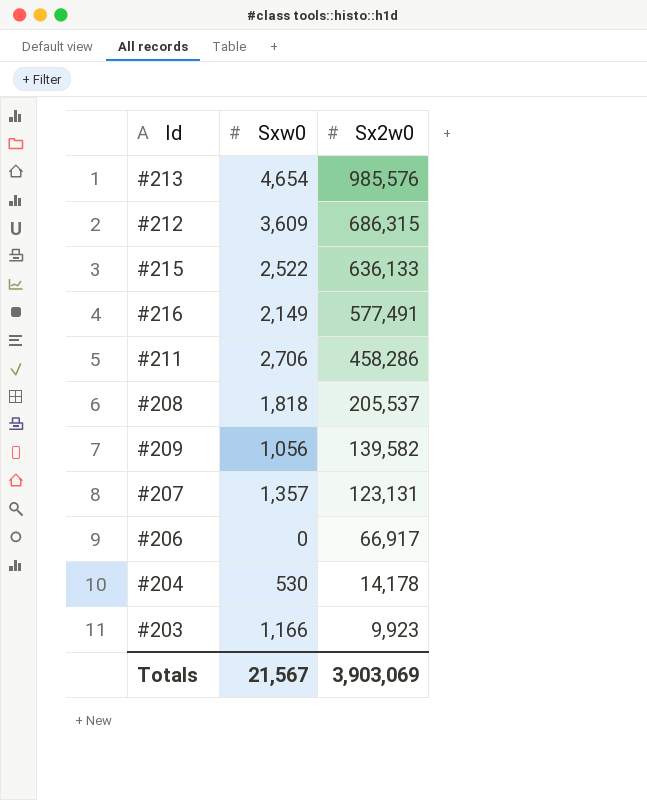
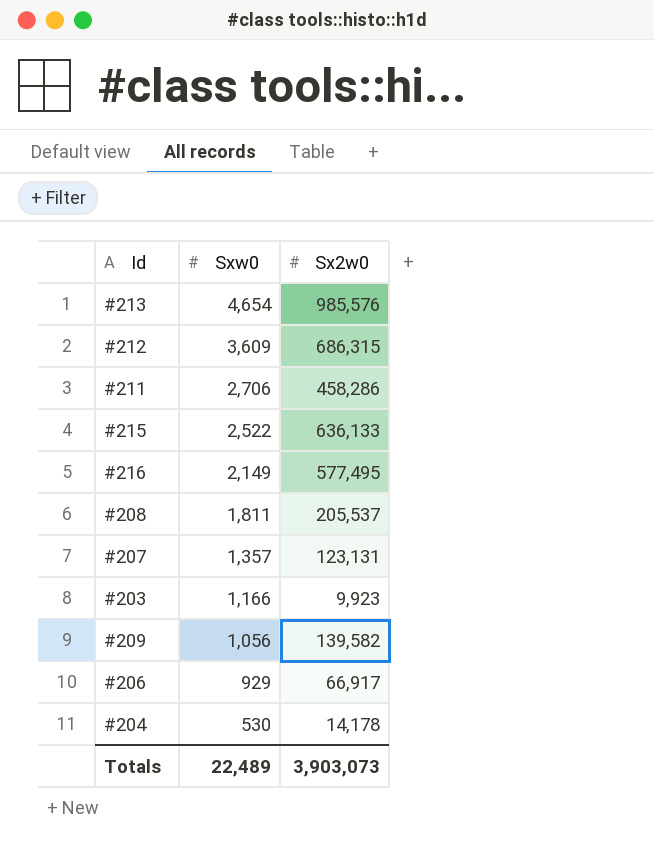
row order: Sx2w0 descending -> Sxw0 descending
#216 | Sx2w0: 577,491 -> 577,495
#208 | Sxw0: 1,818 -> 1,811
#206 | Sxw0: 0 -> 929
Totals | Sxw0: 21,567 -> 22,489
Totals | Sx2w0: 3,903,069 -> 3,903,073

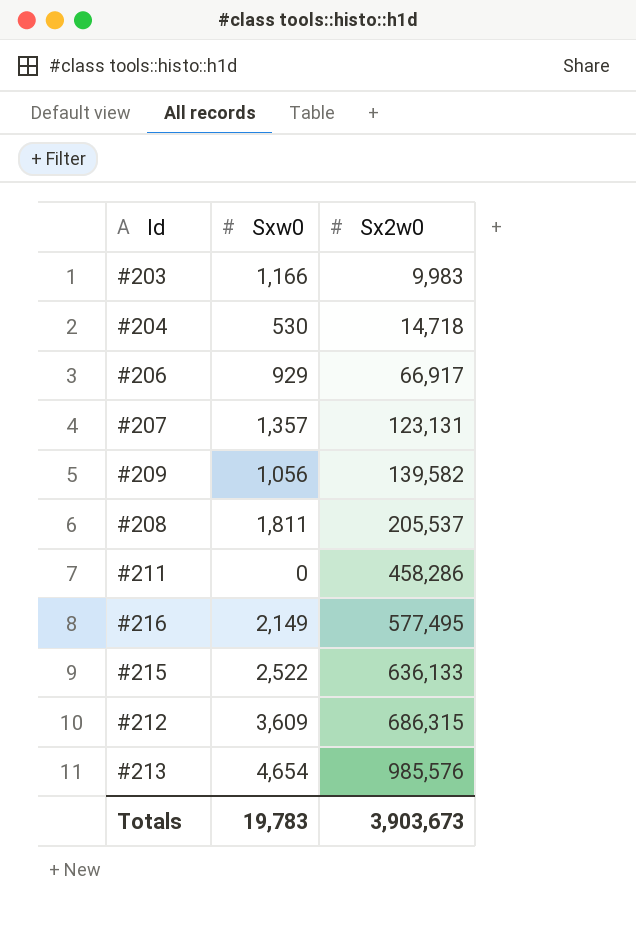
row order: Sxw0 descending -> Sx2w0 ascending
#203 | Sx2w0: 9,923 -> 9,983
#204 | Sx2w0: 14,178 -> 14,718
#211 | Sxw0: 2,706 -> 0
Totals | Sxw0: 22,489 -> 19,783
Totals | Sx2w0: 3,903,073 -> 3,903,673

